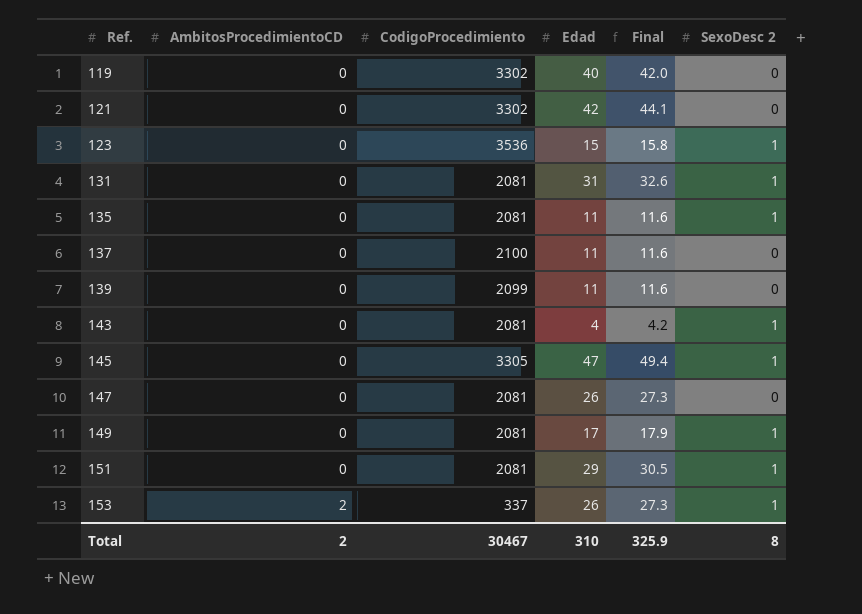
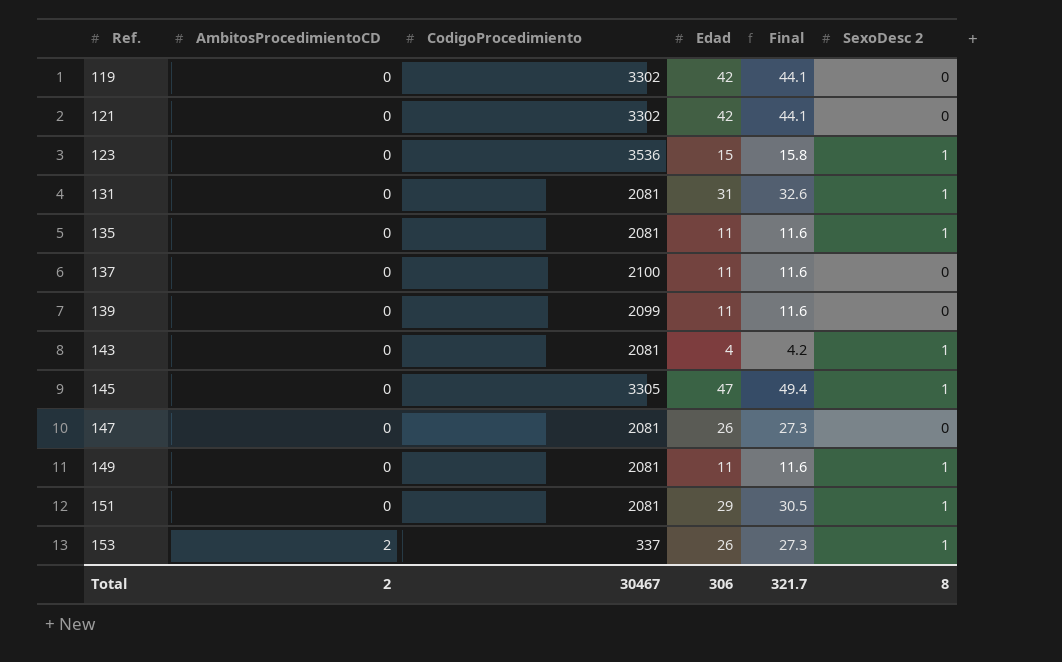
119 | Edad: 40 -> 42
119 | Final: 42.0 -> 44.1
149 | Edad: 17 -> 11
149 | Final: 17.9 -> 11.6
Total | Edad: 310 -> 306
Total | Final: 325.9 -> 321.7

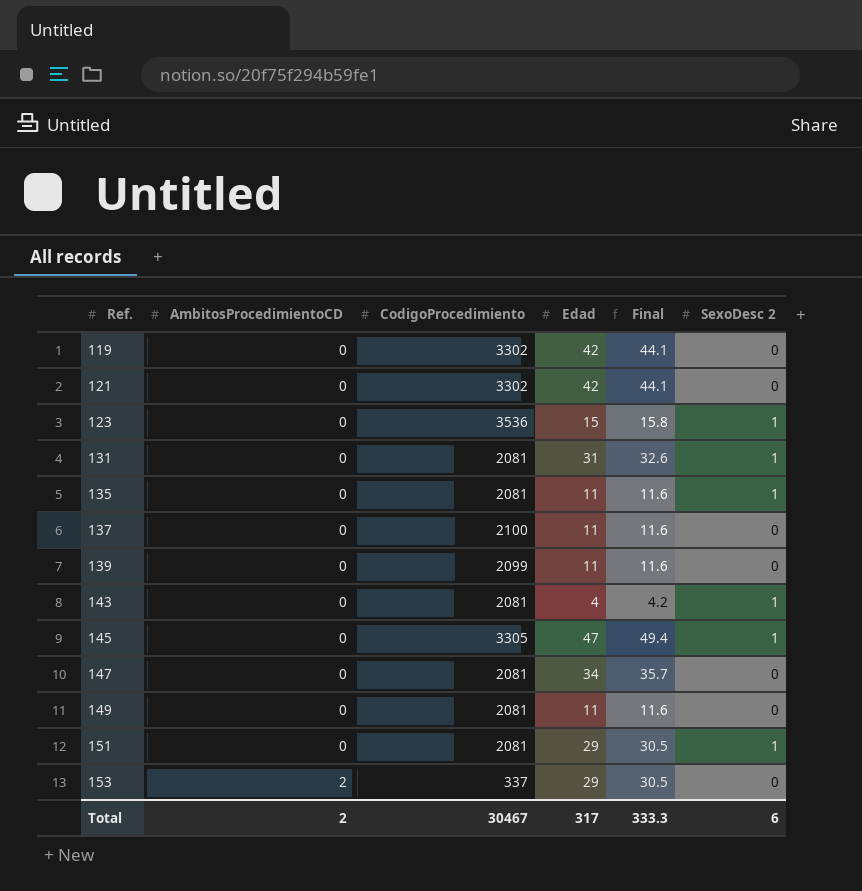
147 | Edad: 26 -> 34
147 | Final: 27.3 -> 35.7
149 | SexoDesc 2: 1 -> 0
153 | Edad: 26 -> 29
153 | Final: 27.3 -> 30.5
153 | SexoDesc 2: 1 -> 0
Total | Edad: 306 -> 317
Total | Final: 321.7 -> 333.3
Total | SexoDesc 2: 8 -> 6

